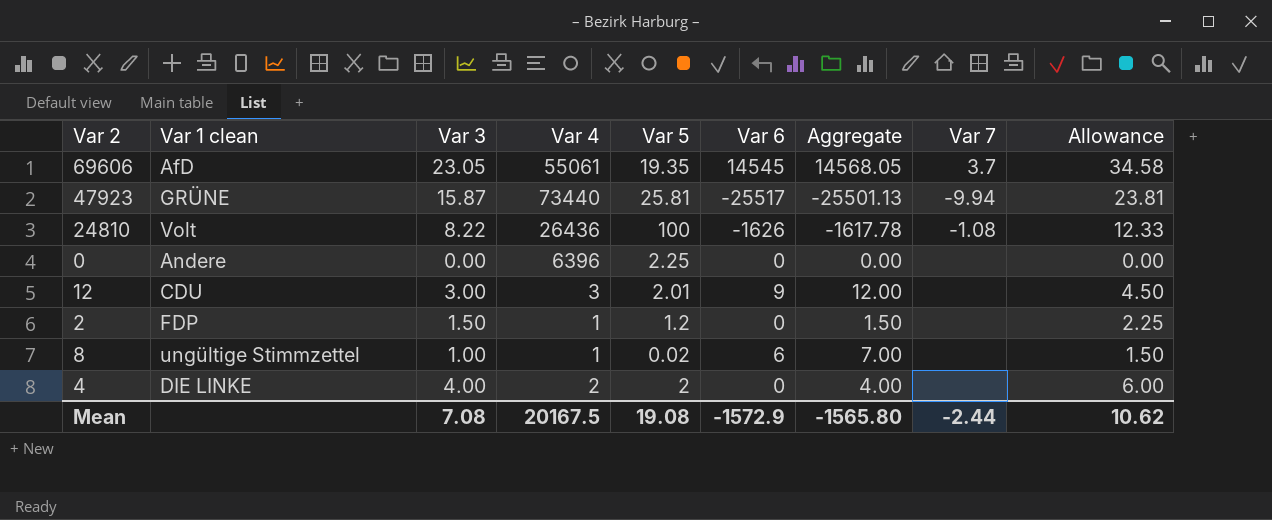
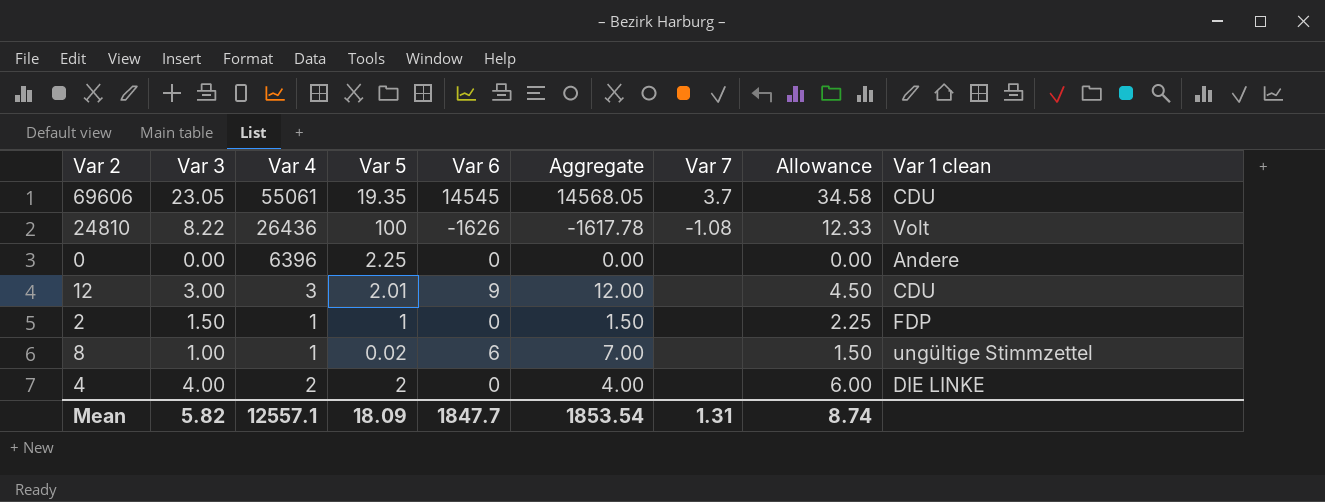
column Var 1 clean | position: 2 -> 9
row 47923: GRÜNE | 15.87 | 73440 | 25.81 | -25517 | -25501.13 | -9.94 | 23.81 -> none
69606 | Var 1 clean: AfD -> CDU
2 | Var 5: 1.2 -> 1
Mean | Var 3: 7.08 -> 5.82
Mean | Var 4: 20167.5 -> 12557.1
Mean | Var 5: 19.08 -> 18.09
Mean | Var 6: -1572.9 -> 1847.7
Mean | Aggregate: -1565.80 -> 1853.54
Mean | Var 7: -2.44 -> 1.31
Mean | Allowance: 10.62 -> 8.74

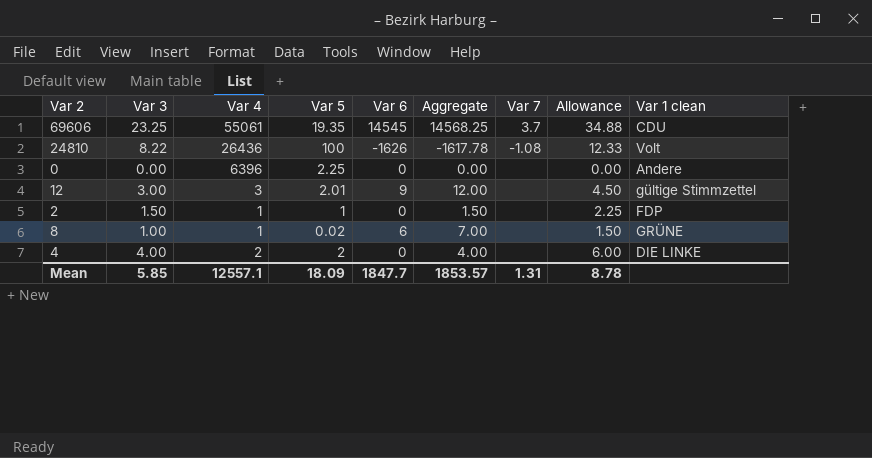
69606 | Var 3: 23.05 -> 23.25
69606 | Aggregate: 14568.05 -> 14568.25
69606 | Allowance: 34.58 -> 34.88
12 | Var 1 clean: CDU -> gültige Stimmzettel
8 | Var 1 clean: ungültige Stimmzettel -> GRÜNE
Mean | Var 3: 5.82 -> 5.85
Mean | Aggregate: 1853.54 -> 1853.57
Mean | Allowance: 8.74 -> 8.78

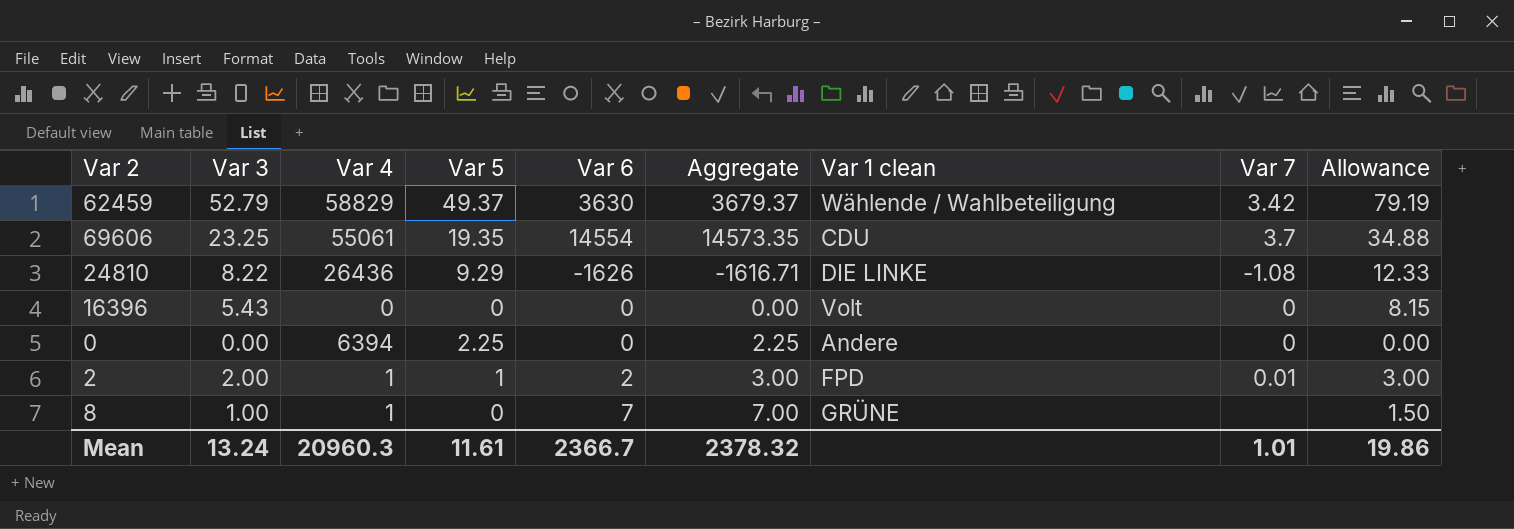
column Aggregate | formula: [Var 3] + [Var 6] -> [Var 5] + [Var 6]
column Var 1 clean | position: 9 -> 7
row 12: 3.00 | 3 | 2.01 | 9 | 12.00 | none | 4.50 | gültige Stimmzettel -> none
row 4: 4.00 | 2 | 2 | 0 | 4.00 | none | 6.00 | DIE LINKE -> none
row 62459: none -> 52.79 | 58829 | 49.37 | 3630 | 3679.37 | Wählende / Wahlbeteiligung | 3.42 | 79.19
69606 | Var 6: 14545 -> 14554
24810 | Var 5: 100 -> 9.29
24810 | Var 1 clean: Volt -> DIE LINKE
row 16396: none -> 5.43 | 0 | 0 | 0 | 0.00 | Volt | 0 | 8.15
0 | Var 4: 6396 -> 6394
0 | Var 7: none -> 0
2 | Var 3: 1.50 -> 2.00
2 | Var 6: 0 -> 2
2 | Var 1 clean: FDP -> FPD
2 | Var 7: none -> 0.01
2 | Allowance: 2.25 -> 3.00
8 | Var 5: 0.02 -> 0
8 | Var 6: 6 -> 7
Mean | Var 3: 5.85 -> 13.24
Mean | Var 4: 12557.1 -> 20960.3
Mean | Var 5: 18.09 -> 11.61
Mean | Var 6: 1847.7 -> 2366.7
Mean | Aggregate: 1853.57 -> 2378.32
Mean | Var 7: 1.31 -> 1.01
Mean | Allowance: 8.78 -> 19.86

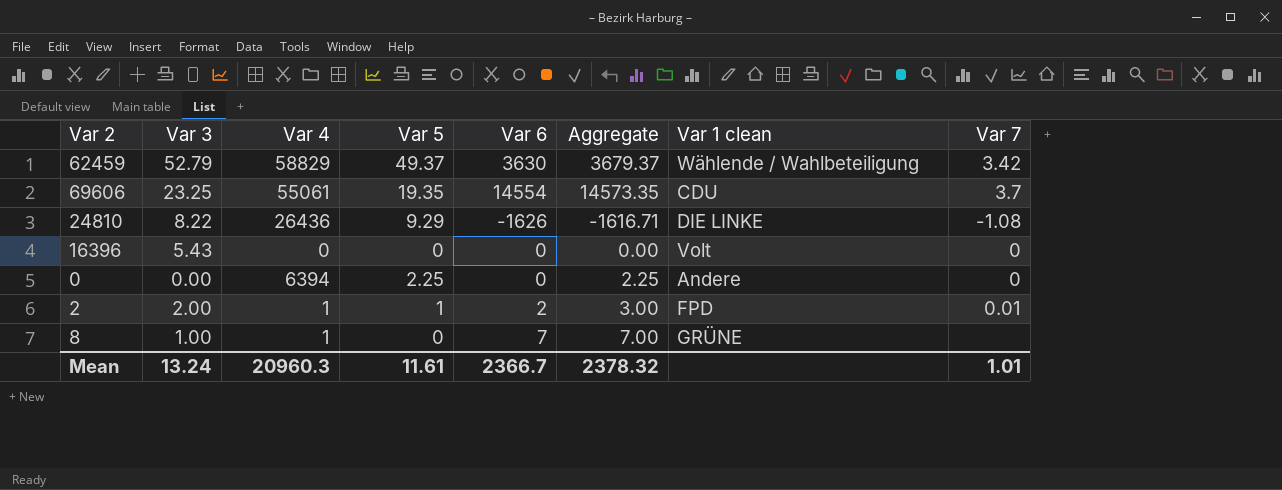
column Allowance | formula: [Var 3] * 1.5 -> none

